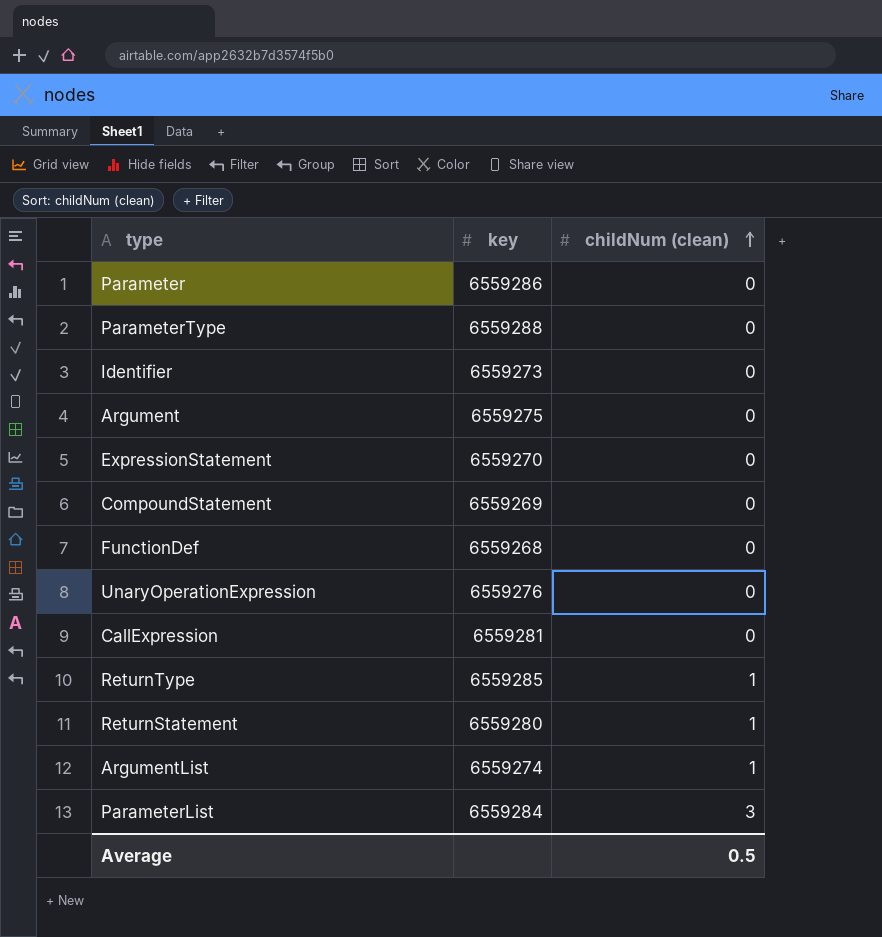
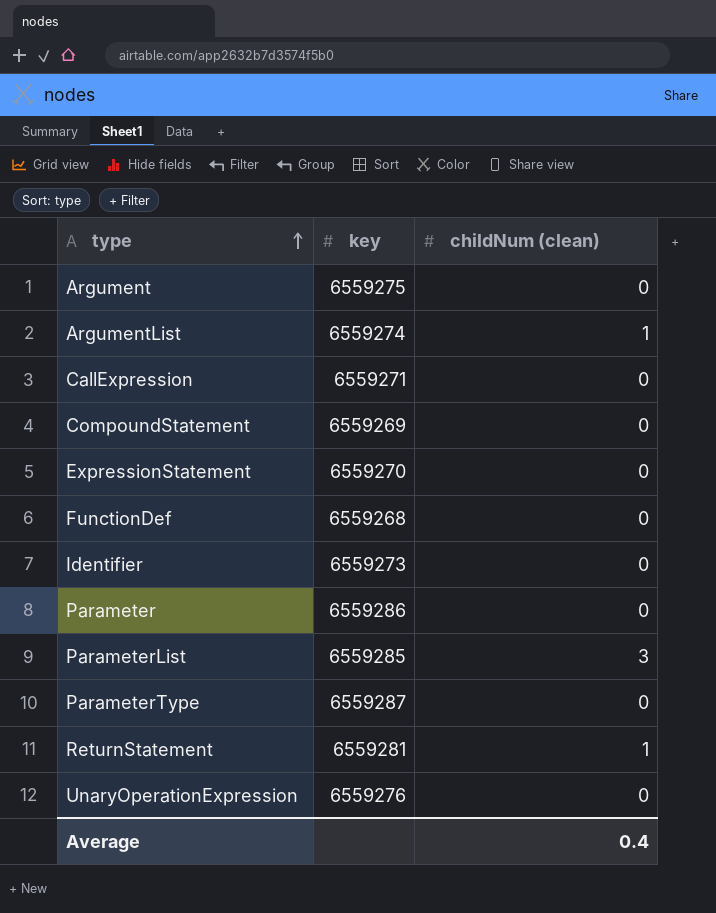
row order: childNum (clean) ascending -> type ascending
row ReturnType: 6559285 | 1 -> none
CallExpression | key: 6559281 -> 6559271
ParameterList | key: 6559284 -> 6559285
ParameterType | key: 6559288 -> 6559287
ReturnStatement | key: 6559280 -> 6559281
Average | childNum (clean): 0.5 -> 0.4

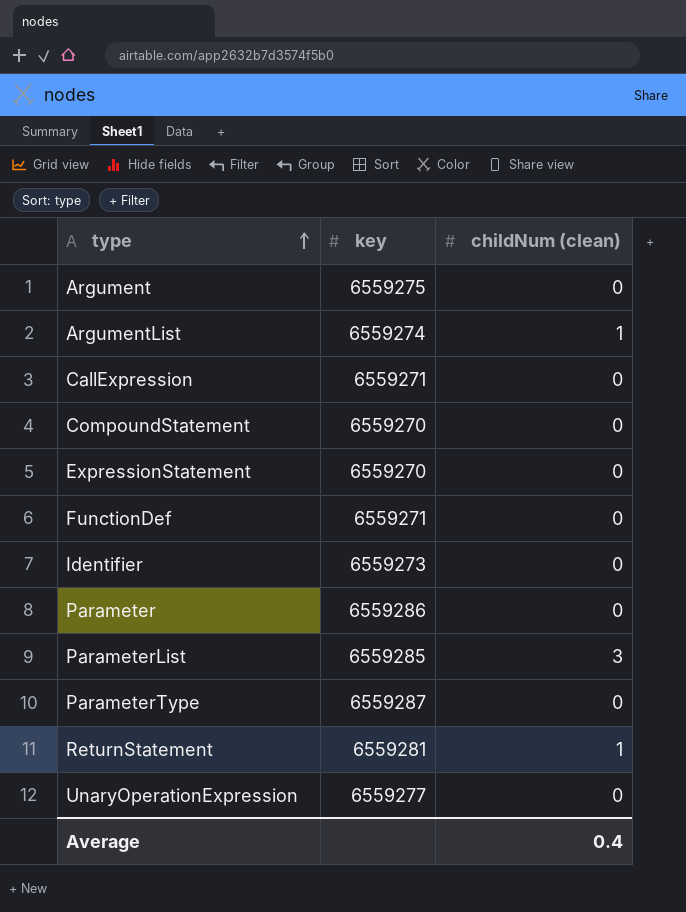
CompoundStatement | key: 6559269 -> 6559270
FunctionDef | key: 6559268 -> 6559271
UnaryOperationExpression | key: 6559276 -> 6559277

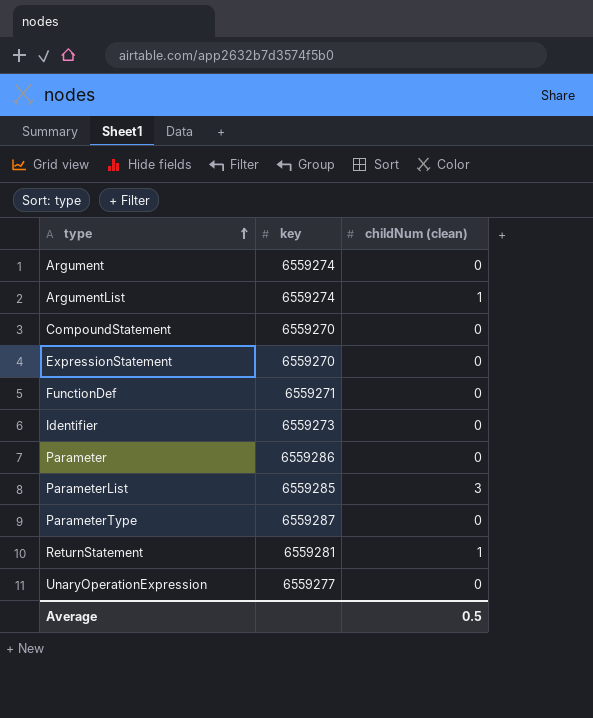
row CallExpression: 6559271 | 0 -> none
Argument | key: 6559275 -> 6559274
Average | childNum (clean): 0.4 -> 0.5

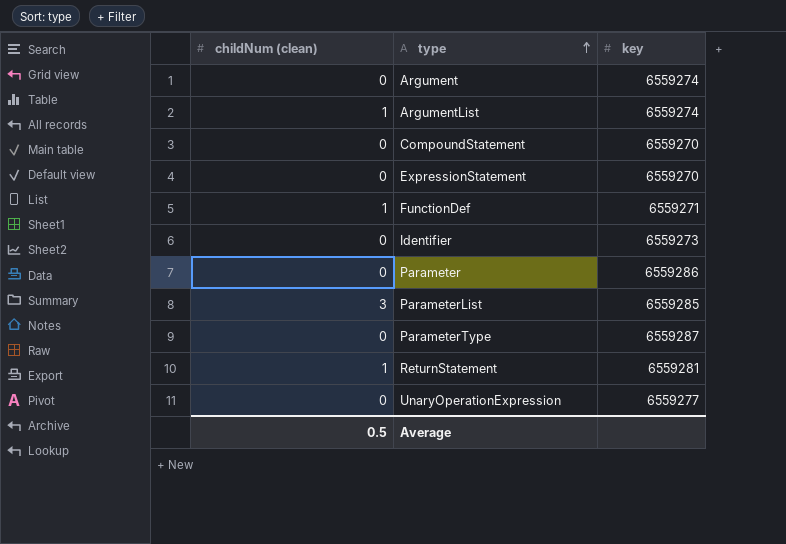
column childNum (clean) | position: 3 -> 1
FunctionDef | childNum (clean): 0 -> 1

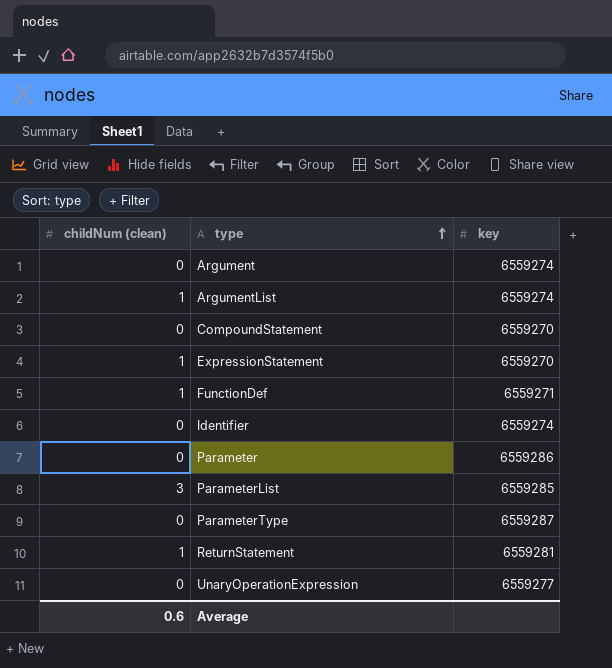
ExpressionStatement | childNum (clean): 0 -> 1
Identifier | key: 6559273 -> 6559274
Average | childNum (clean): 0.5 -> 0.6

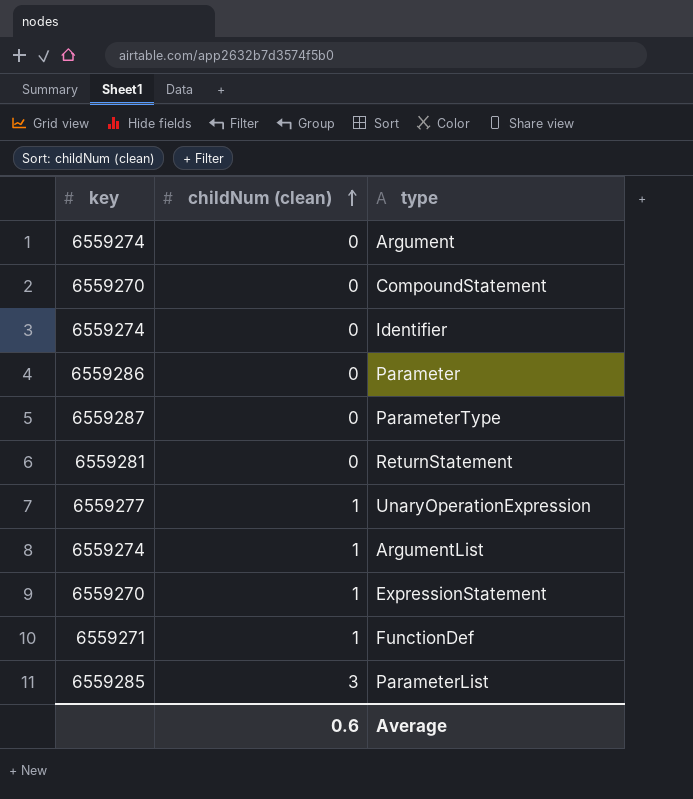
row order: type ascending -> childNum (clean) ascending
column key | position: 3 -> 1
ReturnStatement | childNum (clean): 1 -> 0
UnaryOperationExpression | childNum (clean): 0 -> 1

